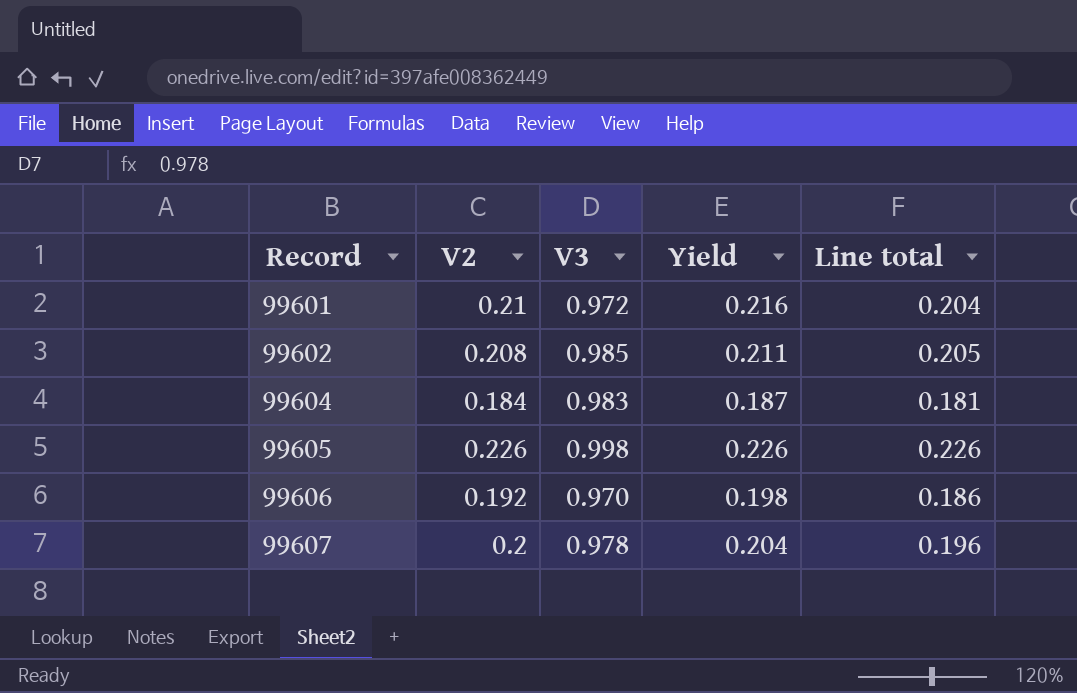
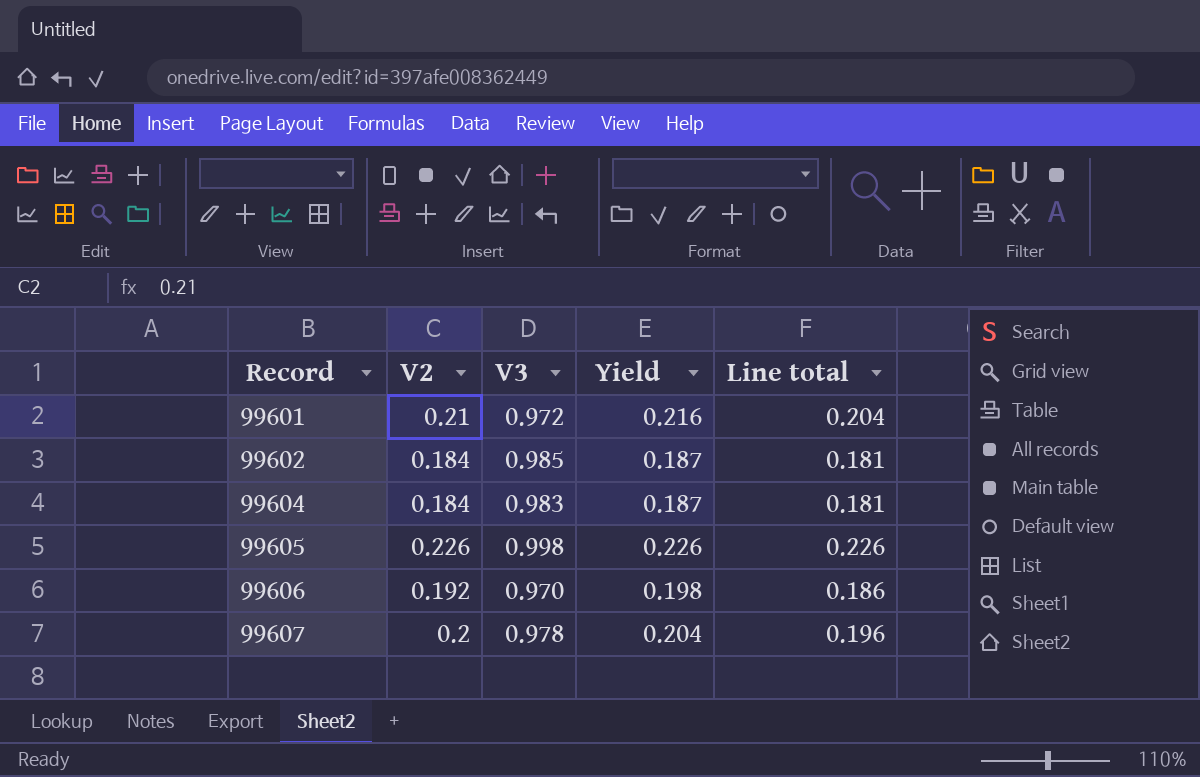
99602 | V2: 0.208 -> 0.184
99602 | Yield: 0.211 -> 0.187
99602 | Line total: 0.205 -> 0.181

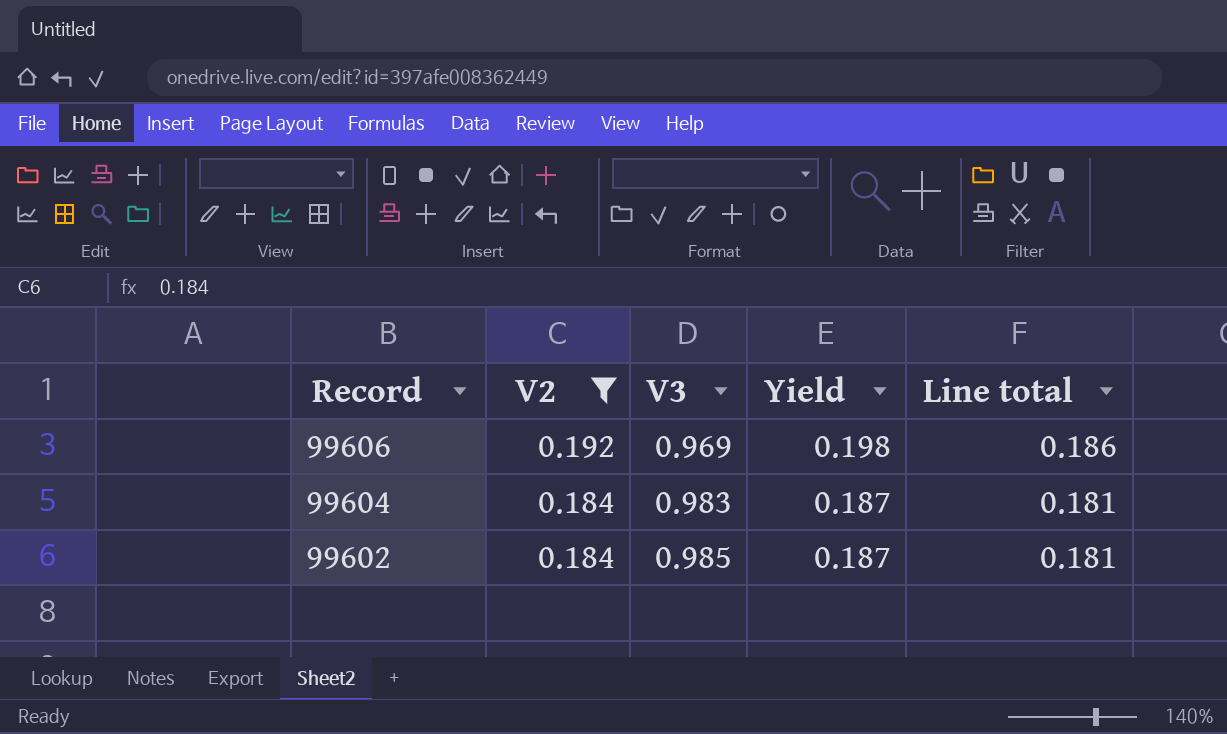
filter: none -> V2 <= 0.192
row order: Record ascending -> Record descending
99606 | V3: 0.970 -> 0.969

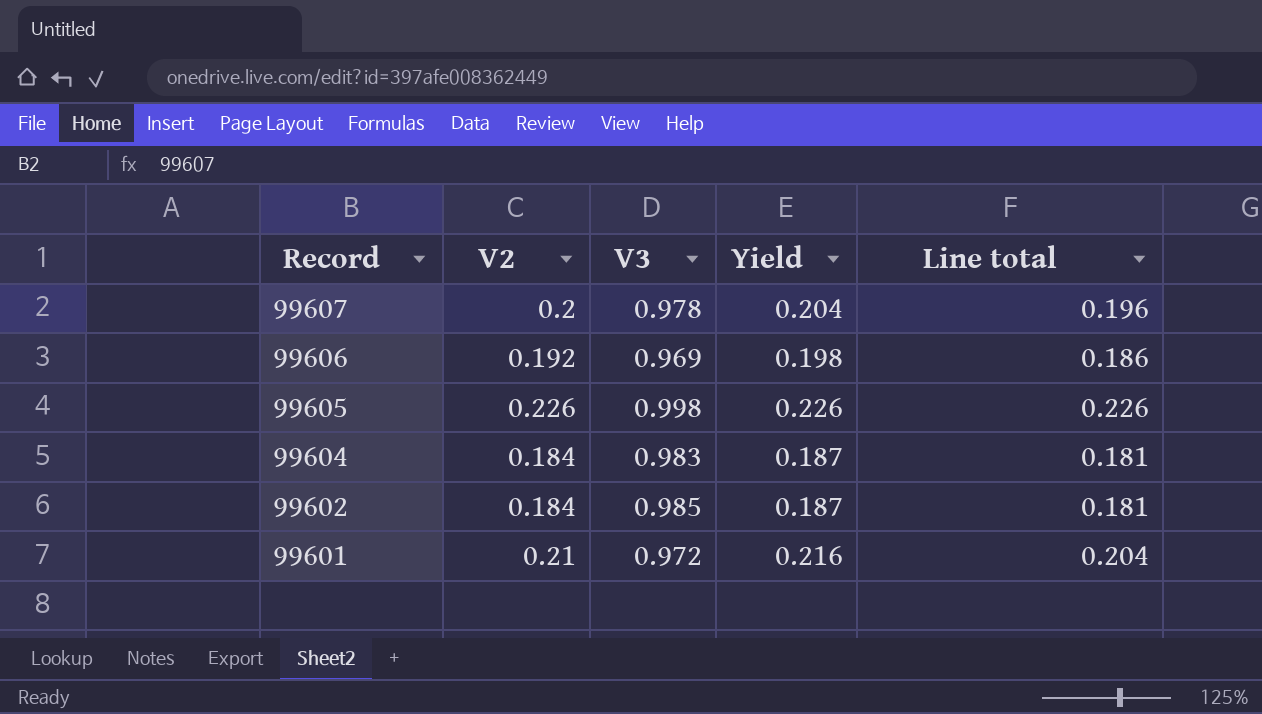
filter: V2 <= 0.192 -> none

